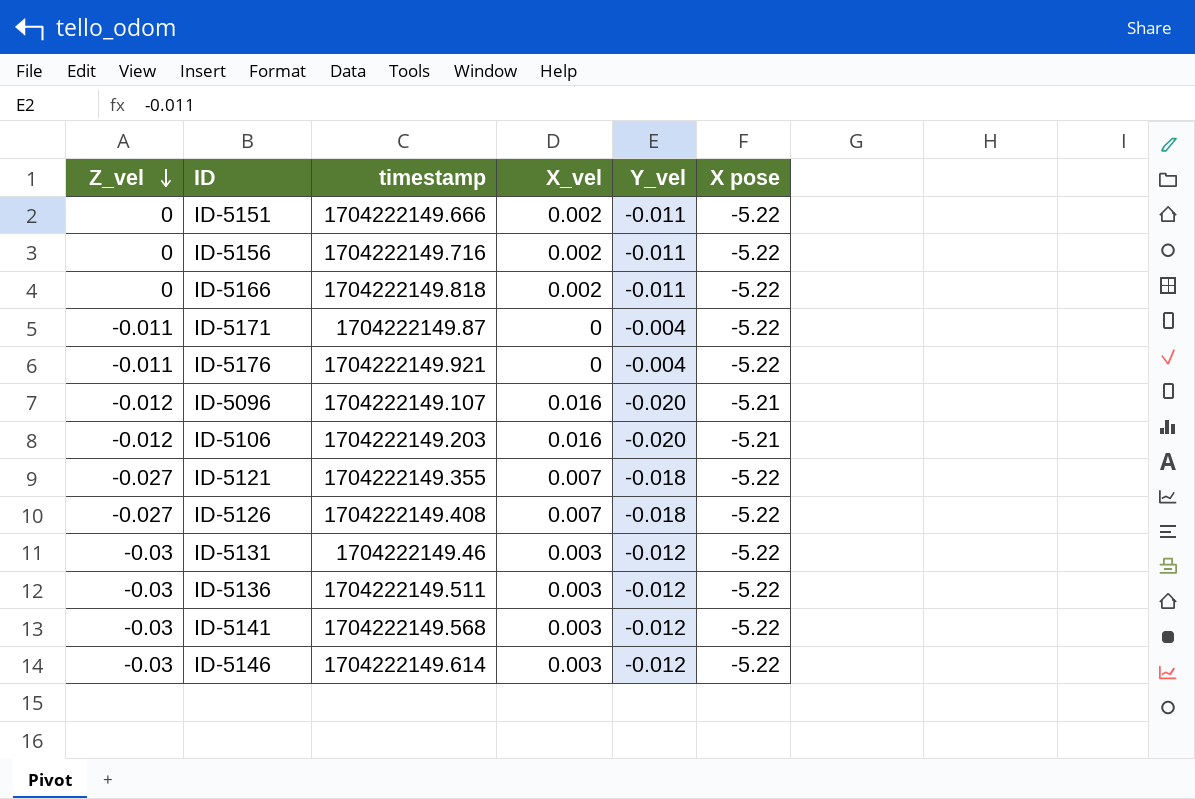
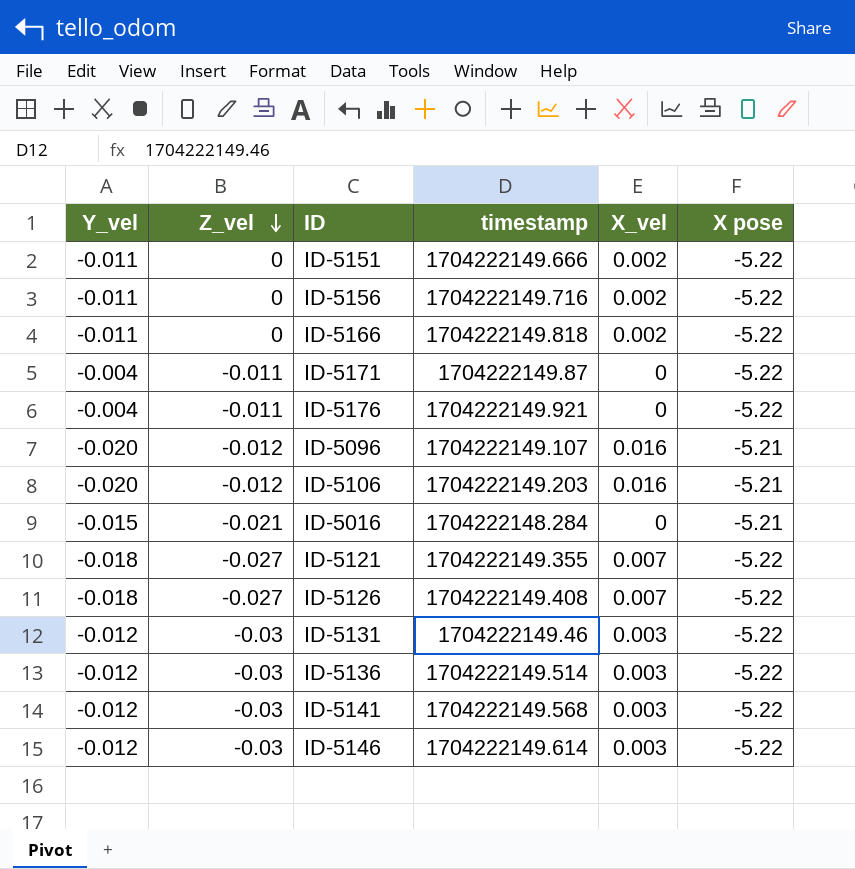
column Y_vel | position: 5 -> 1
row ID-5016: none -> -0.015 | -0.021 | 1704222148.284 | 0 | -5.21
ID-5136 | timestamp: 1704222149.511 -> 1704222149.514

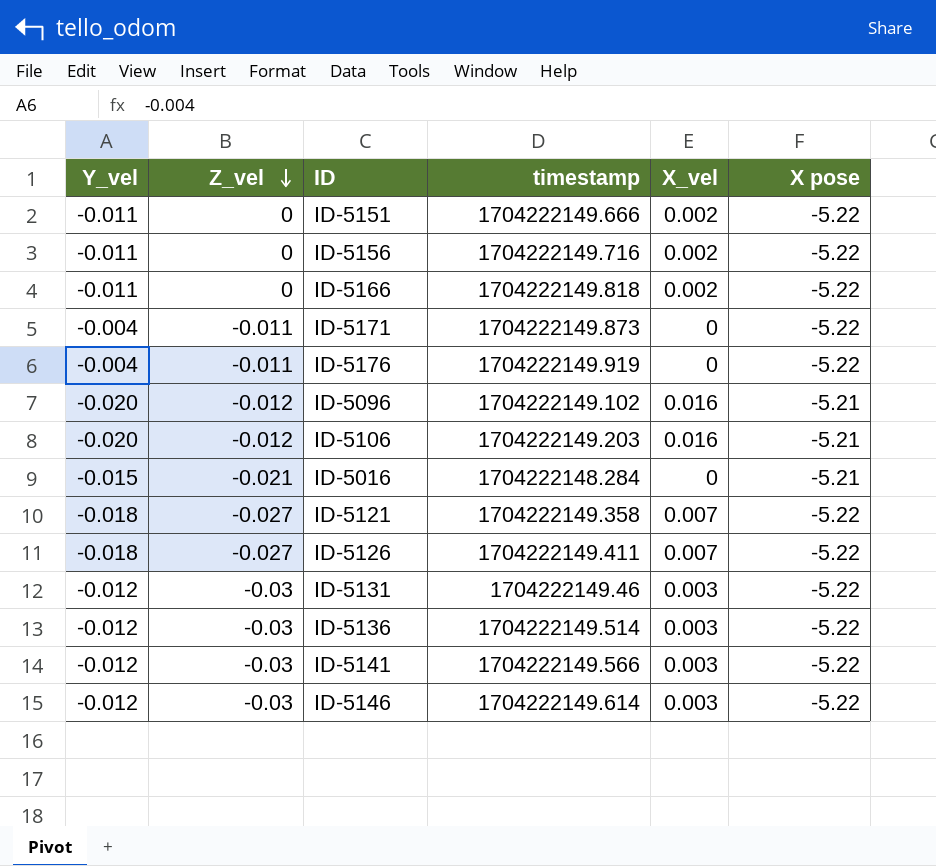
ID-5171 | timestamp: 1704222149.87 -> 1704222149.873
ID-5176 | timestamp: 1704222149.921 -> 1704222149.919
ID-5096 | timestamp: 1704222149.107 -> 1704222149.102
ID-5121 | timestamp: 1704222149.355 -> 1704222149.358
ID-5126 | timestamp: 1704222149.408 -> 1704222149.411
ID-5141 | timestamp: 1704222149.568 -> 1704222149.566

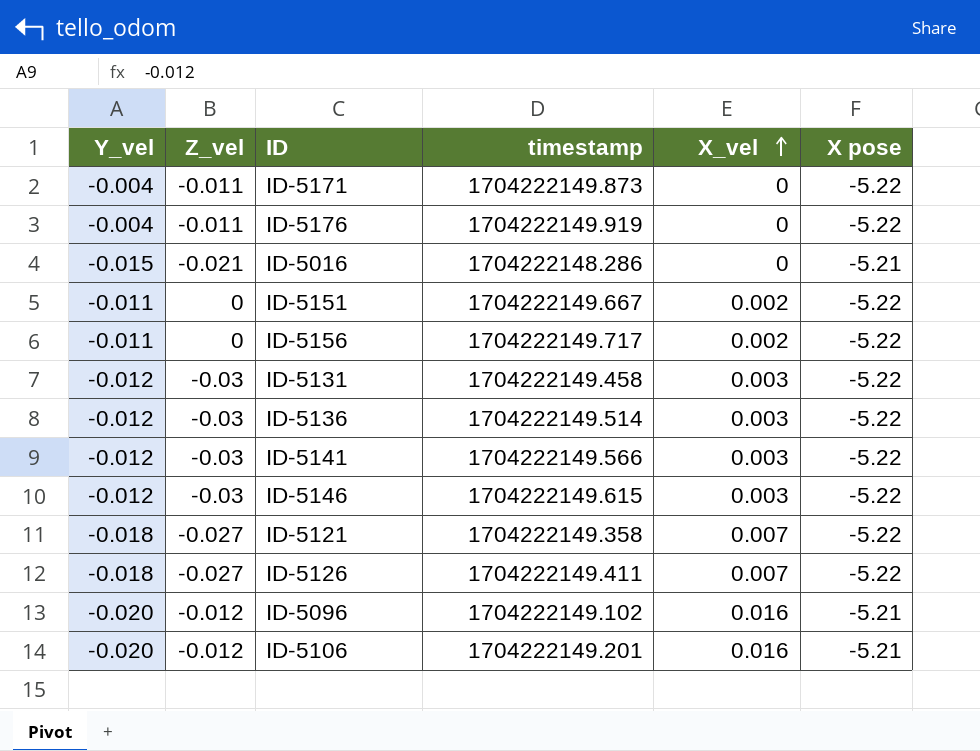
row order: Z_vel descending -> X_vel ascending
row ID-5166: -0.011 | 0 | 1704222149.818 | 0.002 | -5.22 -> none
ID-5016 | timestamp: 1704222148.284 -> 1704222148.286
ID-5151 | timestamp: 1704222149.666 -> 1704222149.667
ID-5156 | timestamp: 1704222149.716 -> 1704222149.717
ID-5131 | timestamp: 1704222149.46 -> 1704222149.458
ID-5146 | timestamp: 1704222149.614 -> 1704222149.615
ID-5106 | timestamp: 1704222149.203 -> 1704222149.201

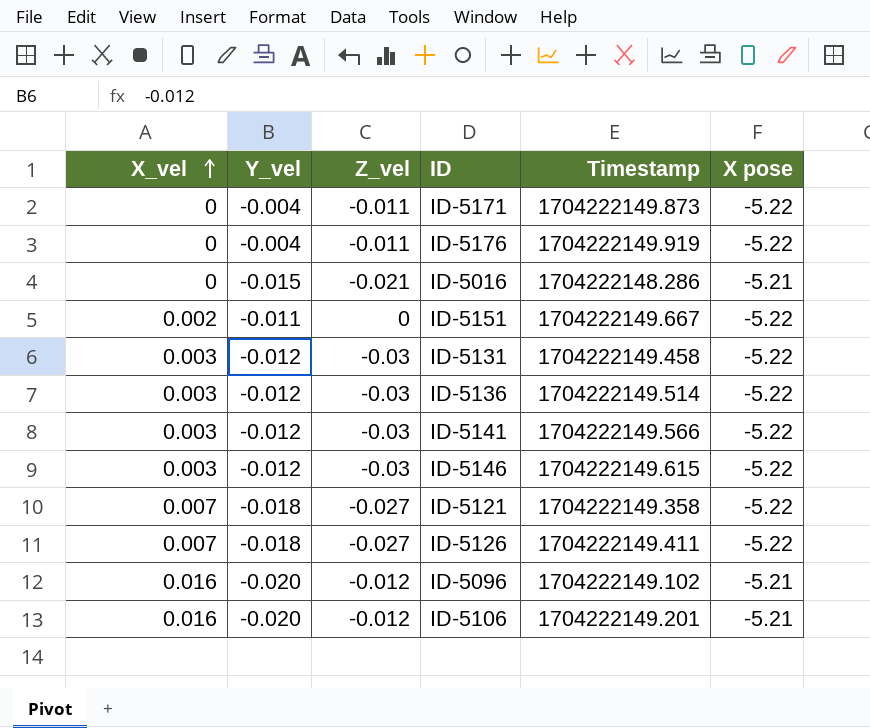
column X_vel | position: 5 -> 1
column name: timestamp -> Timestamp
row ID-5156: -0.011 | 0 | 1704222149.717 | 0.002 | -5.22 -> none

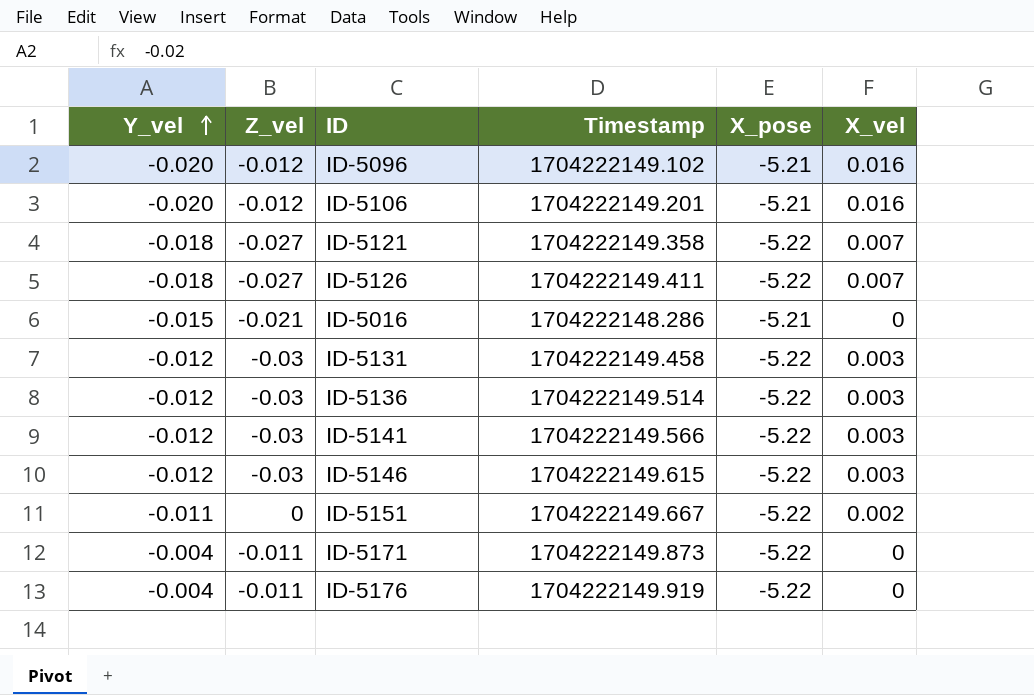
row order: X_vel ascending -> Y_vel ascending
column name: X pose -> X_pose
column X_vel | position: 1 -> 6

